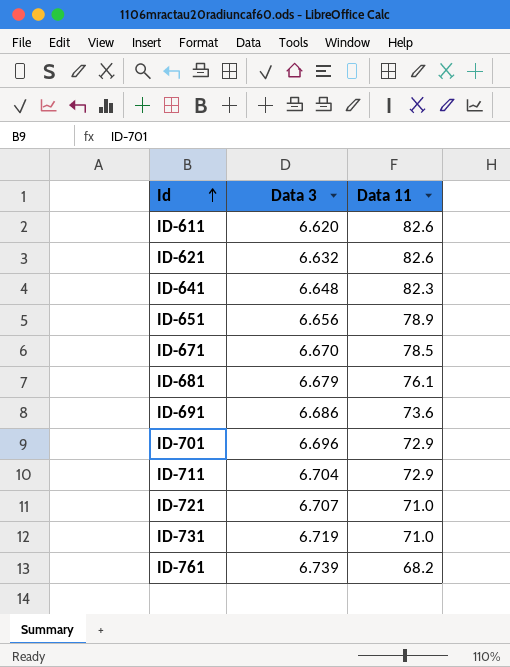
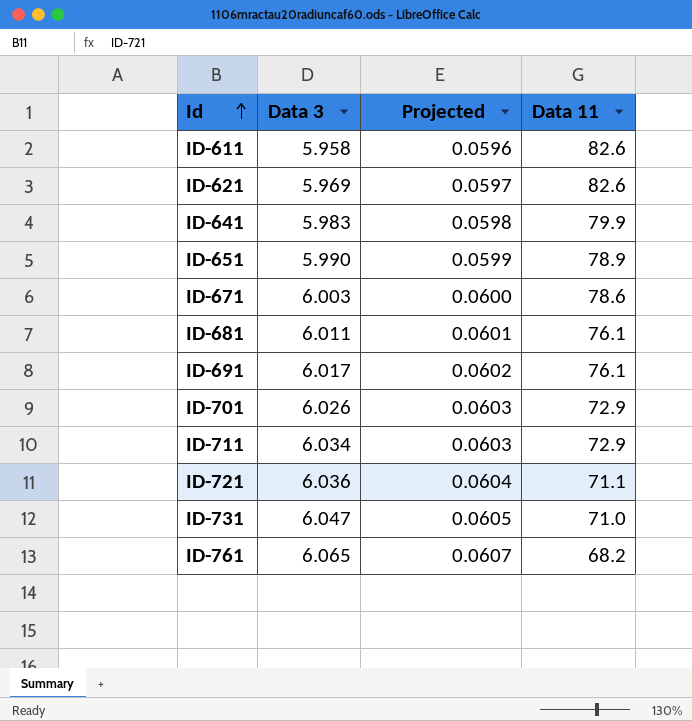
column Projected | formula: none -> [Data 3] * 0.01
ID-611 | Data 3: 6.620 -> 5.958
ID-621 | Data 3: 6.632 -> 5.969
ID-641 | Data 3: 6.648 -> 5.983
ID-641 | Data 11: 82.3 -> 79.9
ID-651 | Data 3: 6.656 -> 5.990
ID-671 | Data 3: 6.670 -> 6.003
ID-671 | Data 11: 78.5 -> 78.6
ID-681 | Data 3: 6.679 -> 6.011
ID-691 | Data 3: 6.686 -> 6.017
ID-691 | Data 11: 73.6 -> 76.1
ID-701 | Data 3: 6.696 -> 6.026
ID-711 | Data 3: 6.704 -> 6.034
ID-721 | Data 3: 6.707 -> 6.036
ID-721 | Data 11: 71.0 -> 71.1
ID-731 | Data 3: 6.719 -> 6.047
ID-761 | Data 3: 6.739 -> 6.065

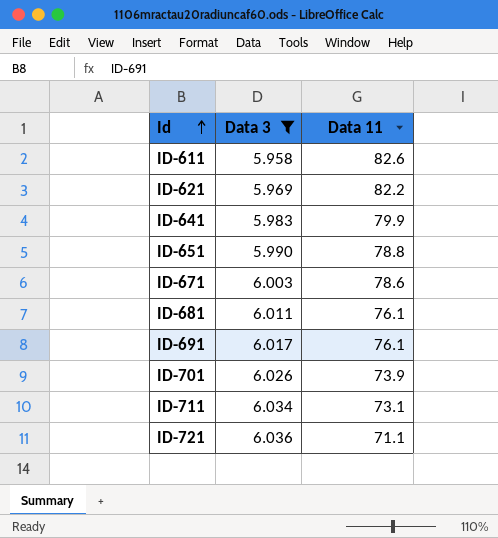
filter: none -> Data 3 <= 6.036
column Projected | formula: [Data 3] * 0.01 -> none
ID-621 | Data 11: 82.6 -> 82.2
ID-651 | Data 11: 78.9 -> 78.8
ID-701 | Data 11: 72.9 -> 73.9
ID-711 | Data 11: 72.9 -> 73.1

